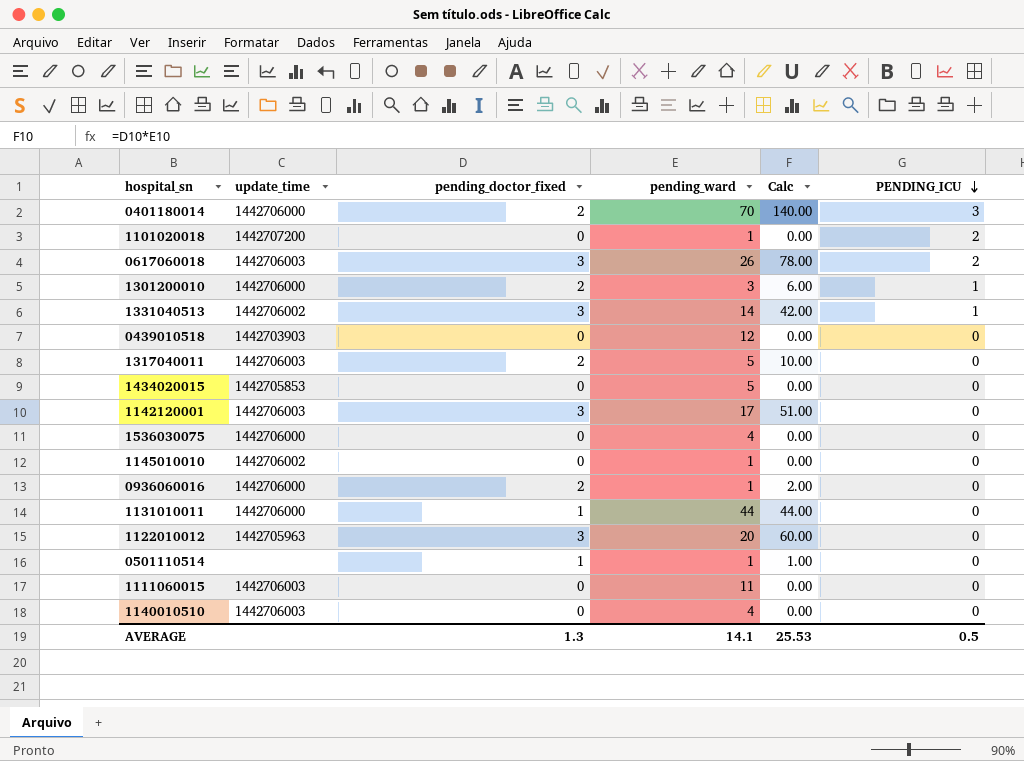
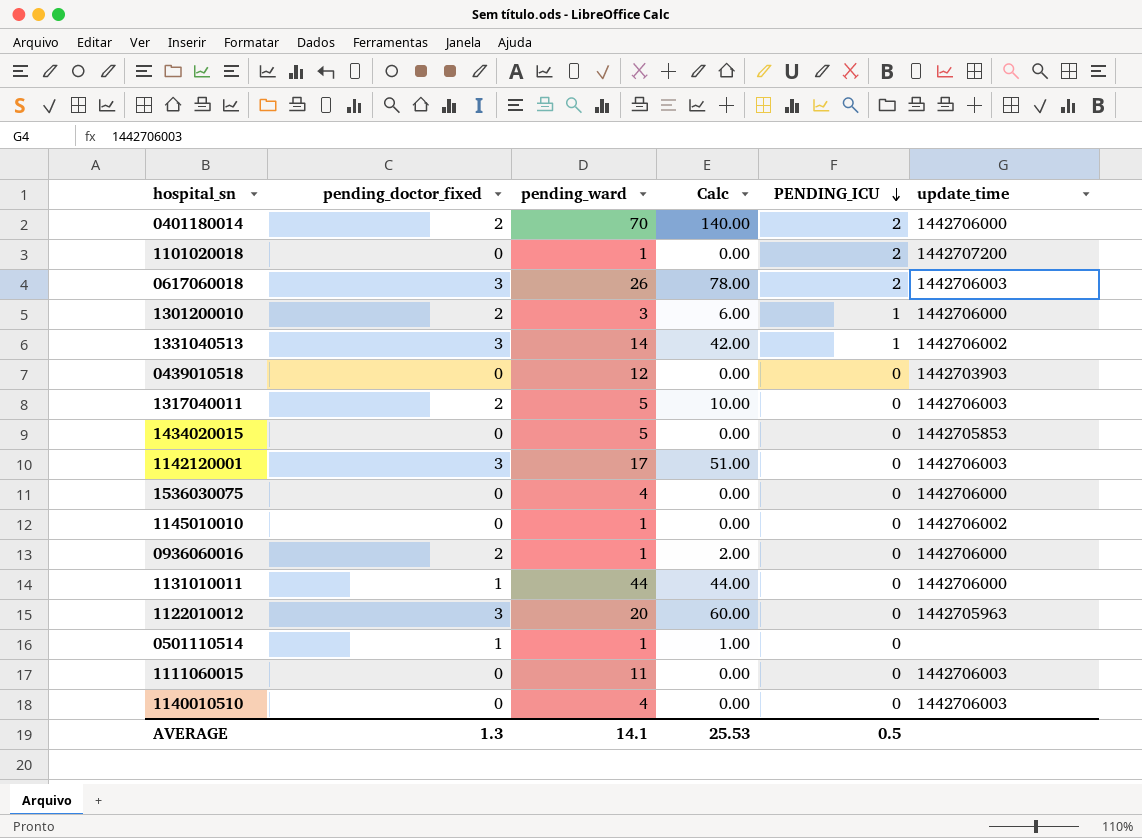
column update_time | position: 2 -> 6
0401180014 | PENDING_ICU: 3 -> 2

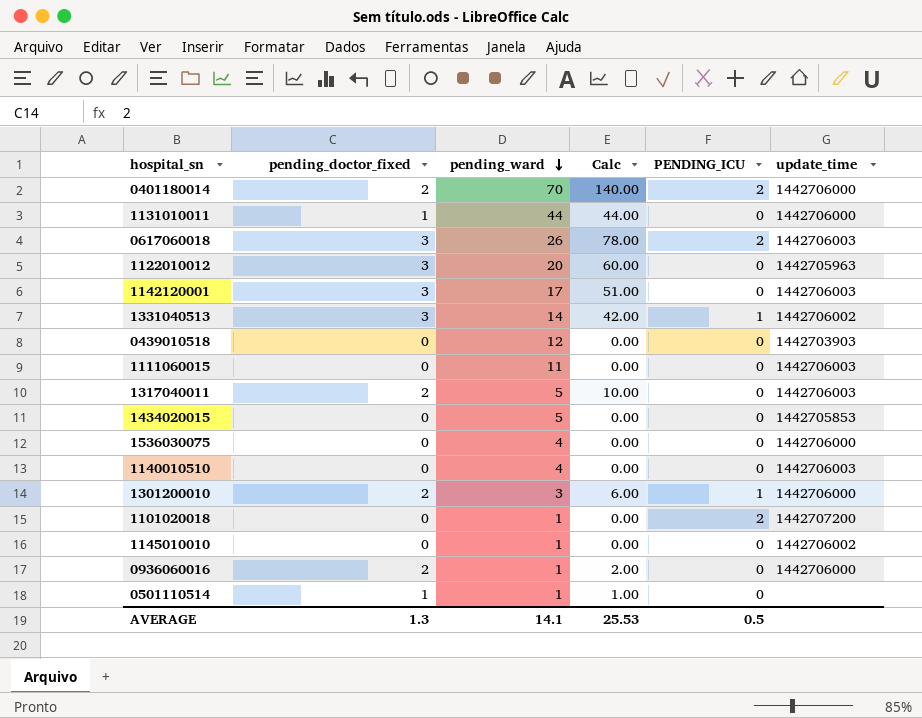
row order: PENDING_ICU descending -> pending_ward descending

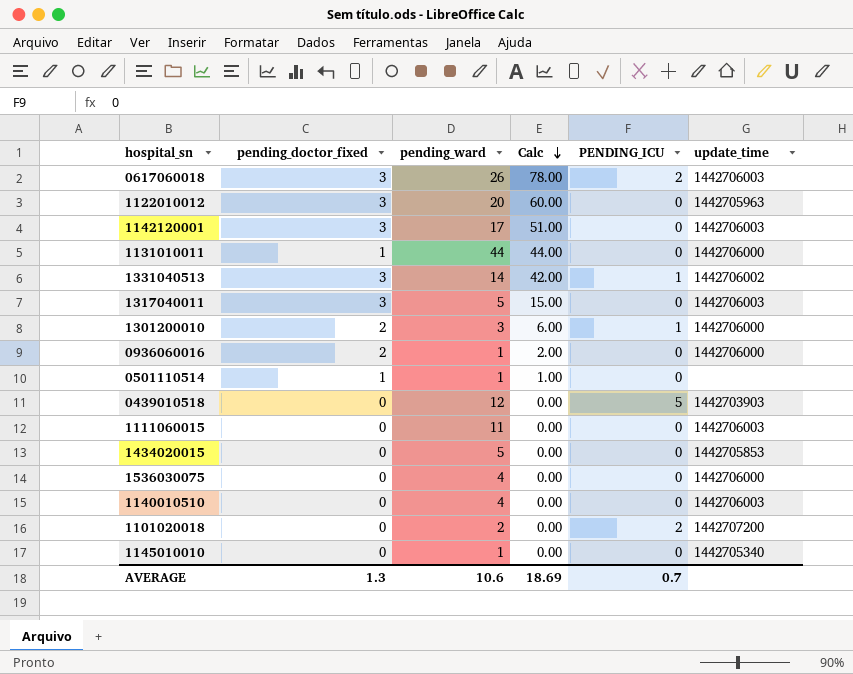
row order: pending_ward descending -> Calc descending
row 0401180014: 2 | 70 | 140.00 | 2 | 1442706000 -> none
1317040011 | pending_doctor_fixed: 2 -> 3
1317040011 | Calc: 10.00 -> 15.00
0439010518 | PENDING_ICU: 0 -> 5
1101020018 | pending_ward: 1 -> 2
1145010010 | update_time: 1442706002 -> 1442705340
AVERAGE | pending_ward: 14.1 -> 10.6
AVERAGE | Calc: 25.53 -> 18.69
AVERAGE | PENDING_ICU: 0.5 -> 0.7

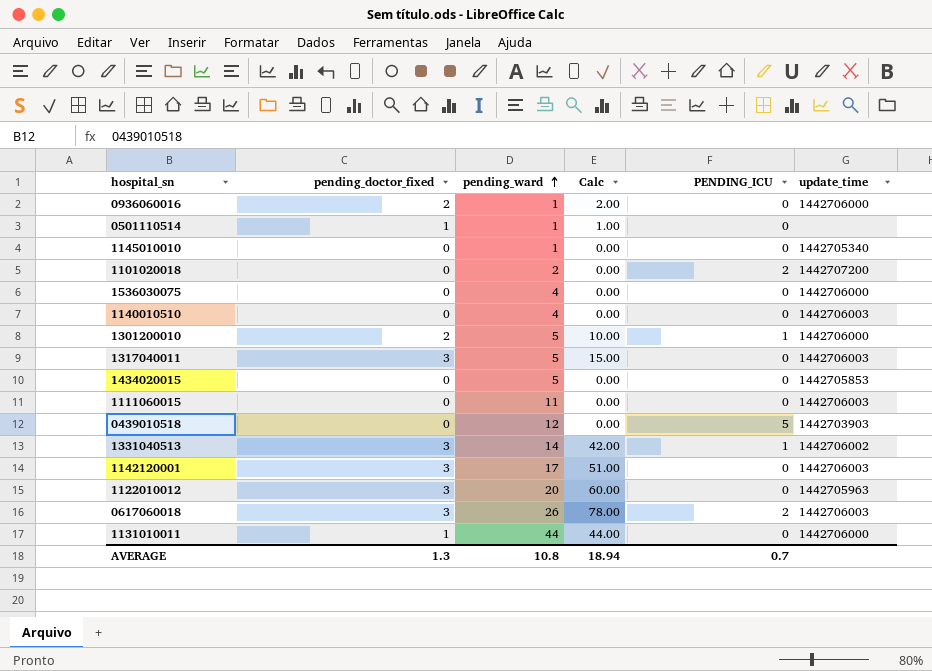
row order: Calc descending -> pending_ward ascending
1301200010 | pending_ward: 3 -> 5
1301200010 | Calc: 6.00 -> 10.00
AVERAGE | pending_ward: 10.6 -> 10.8
AVERAGE | Calc: 18.69 -> 18.94

